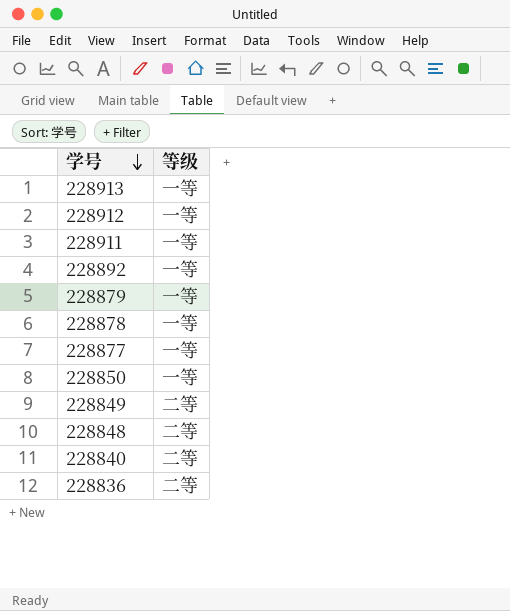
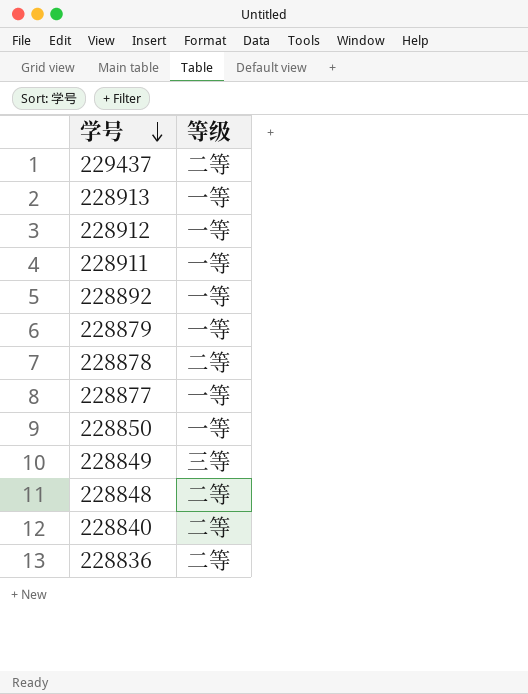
row 229437: none -> 二等
228878 | 等级: 一等 -> 二等
228849 | 等级: 二等 -> 三等

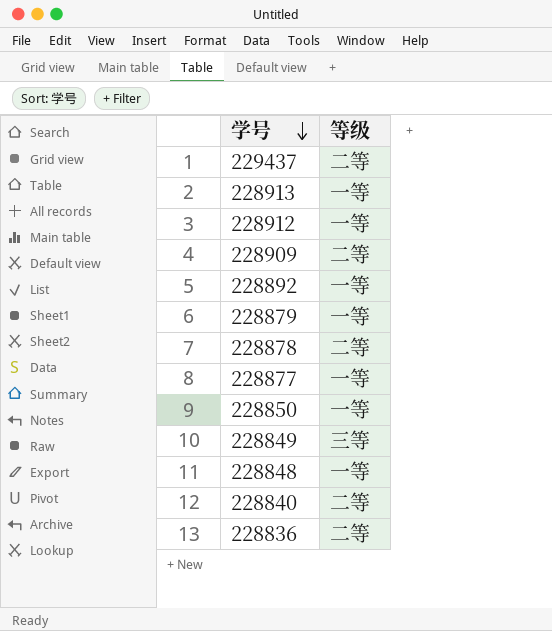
row 228911: 一等 -> none
row 228909: none -> 二等
228848 | 等级: 二等 -> 一等

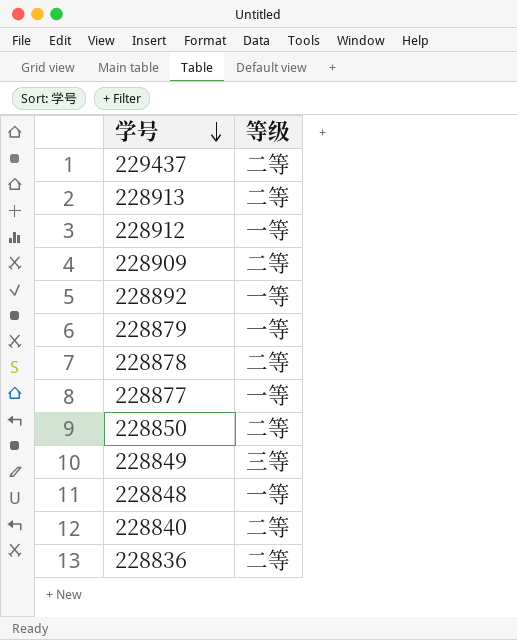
228913 | 等级: 一等 -> 二等
228850 | 等级: 一等 -> 二等

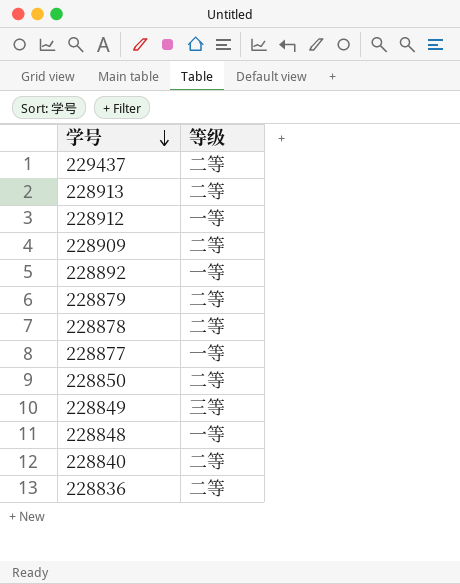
228879 | 等级: 一等 -> 二等

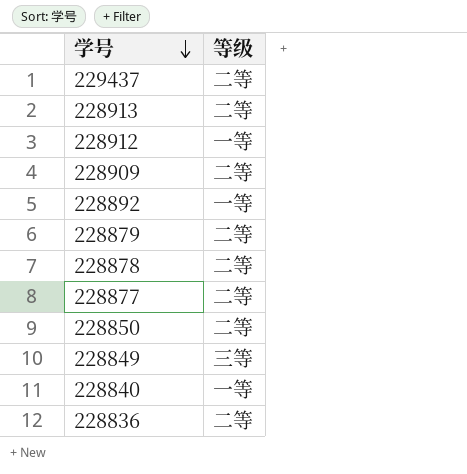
row 228848: 一等 -> none
228877 | 等级: 一等 -> 二等
228840 | 等级: 二等 -> 一等

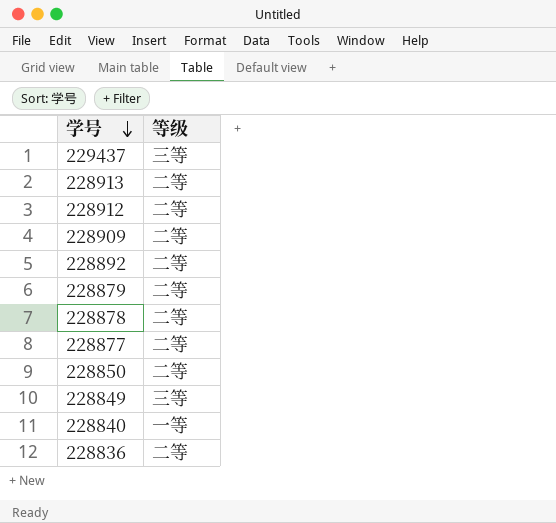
229437 | 等级: 二等 -> 三等
228912 | 等级: 一等 -> 二等
228892 | 等级: 一等 -> 二等

